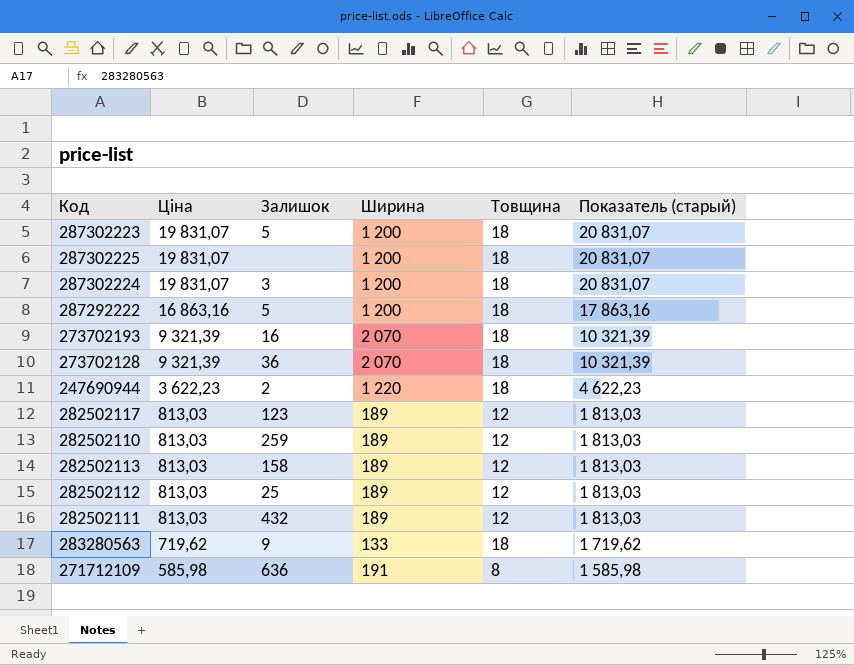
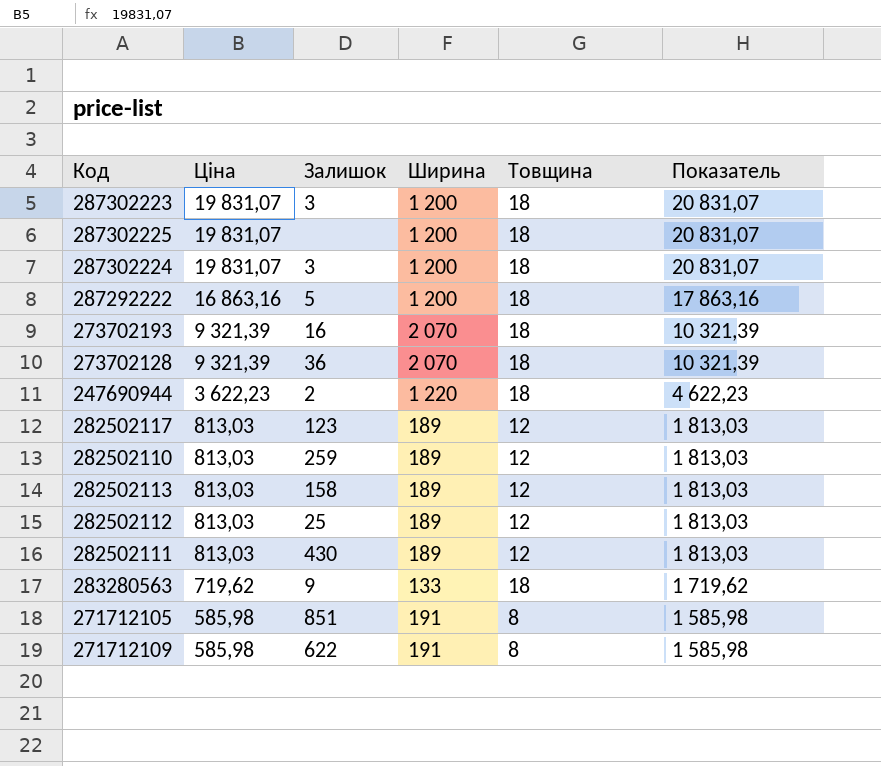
column name: Показатель (старый) -> Показатель
287302223 | Залишок: 5 -> 3
282502111 | Залишок: 432 -> 430
row 271712105: none -> 585,98 | 851 | 191 | 8 | 1 585,98
271712109 | Залишок: 636 -> 622

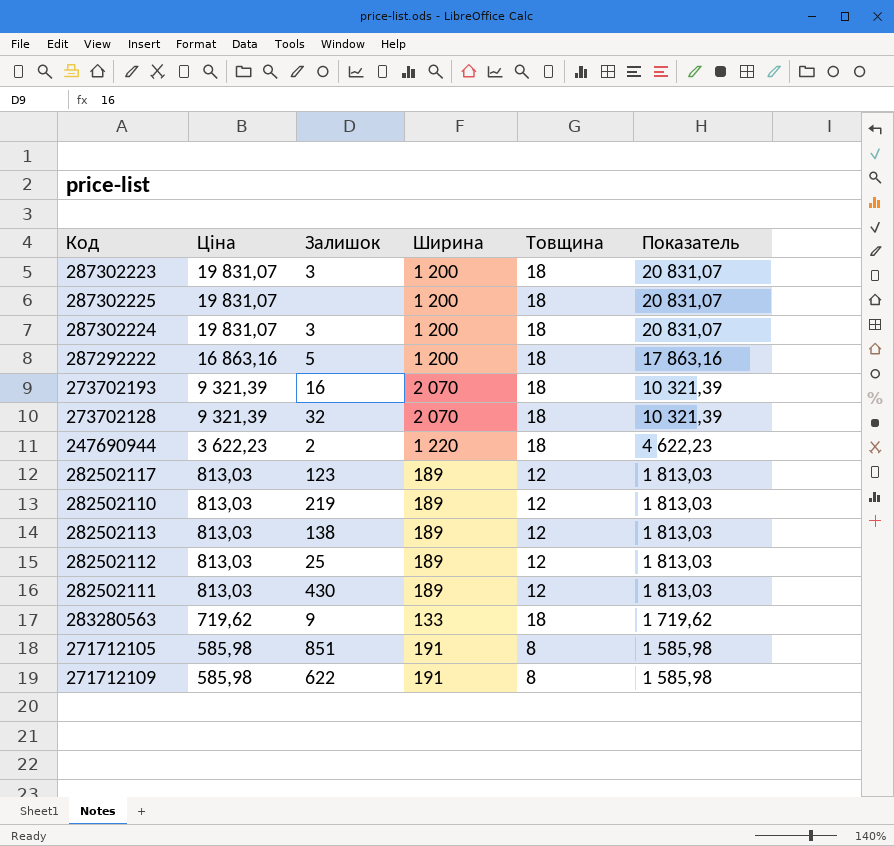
273702128 | Залишок: 36 -> 32
282502110 | Залишок: 259 -> 219
282502113 | Залишок: 158 -> 138

